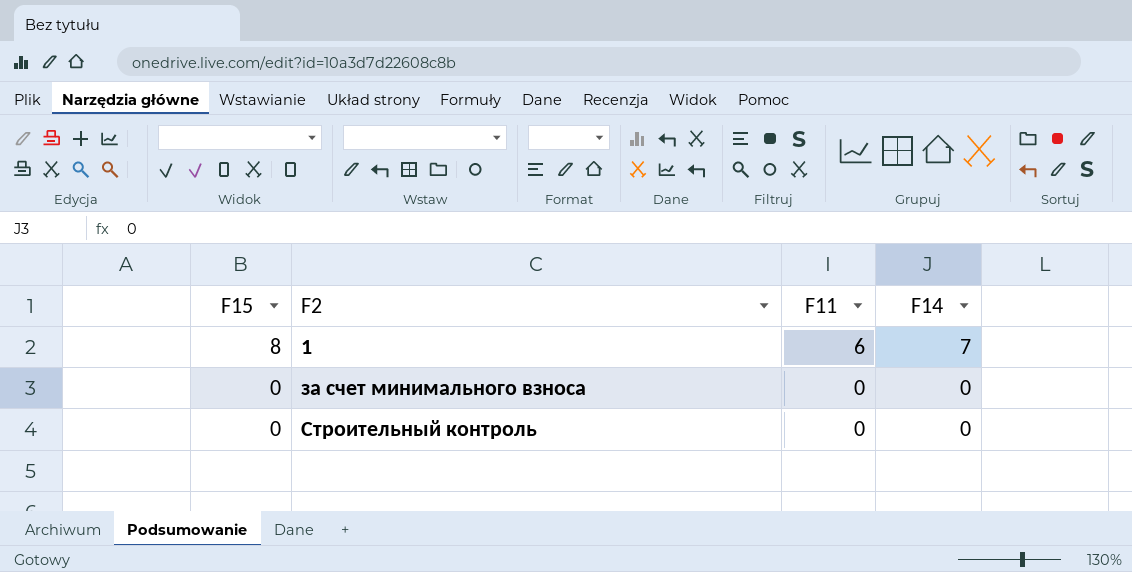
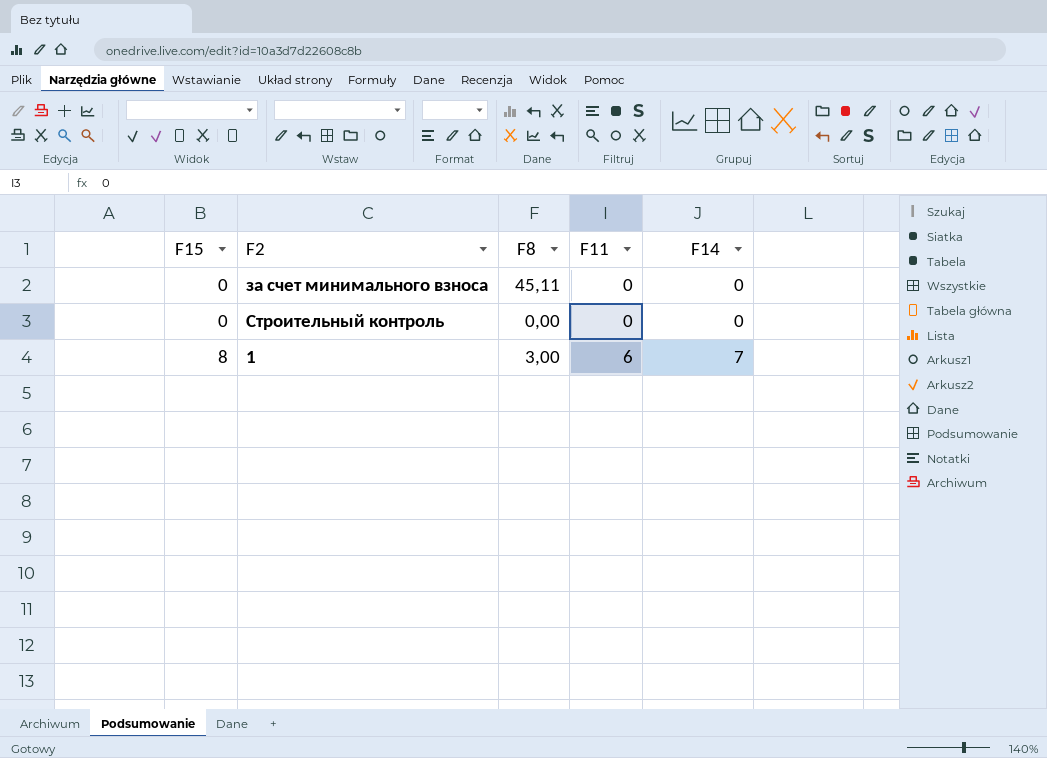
row order: F15 descending -> F15 ascending
column F8 | position: none -> 3

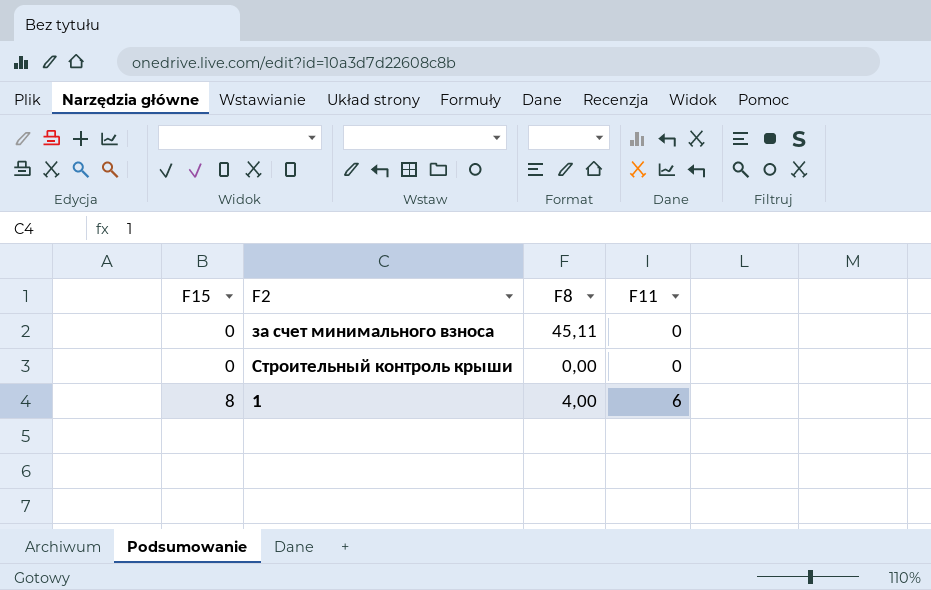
column F14 | position: 5 -> none
row Строительный контроль: 0 | 0,00 | 0 | 0 -> none
row Строительный контроль крыши: none -> 0 | 0,00 | 0
1 | F8: 3,00 -> 4,00

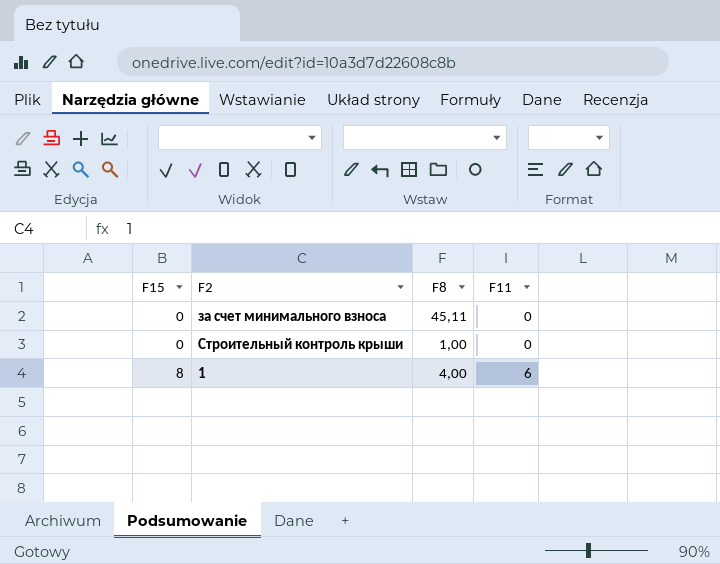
Строительный контроль крыши | F8: 0,00 -> 1,00

